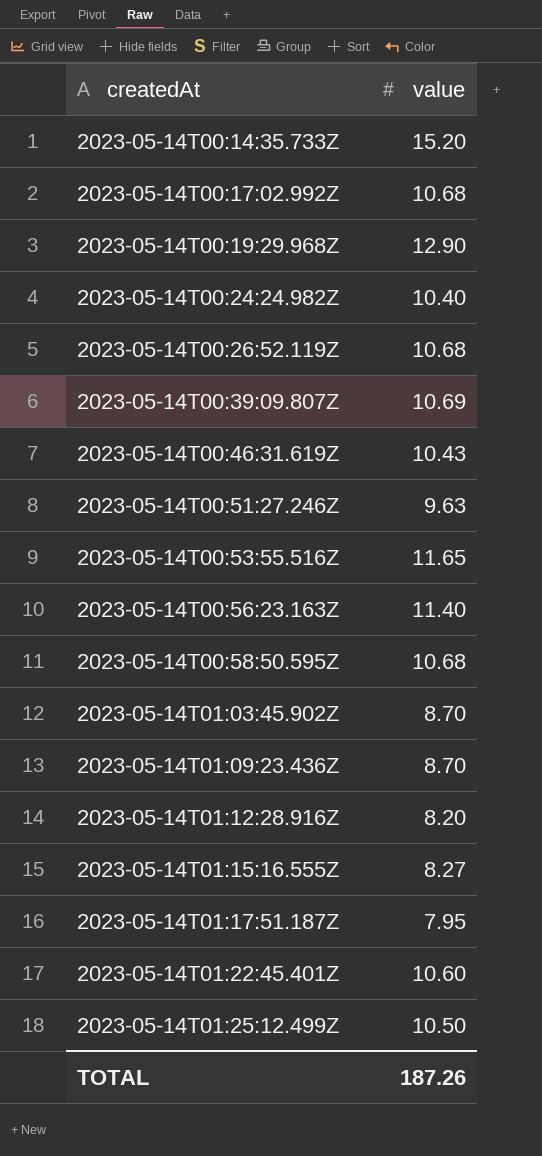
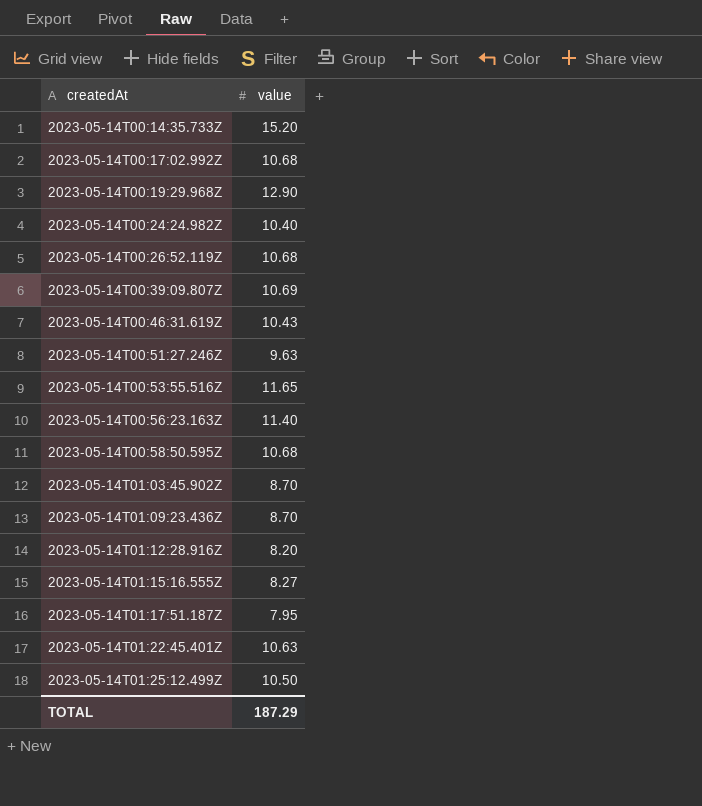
2023-05-14T01:22:45.401Z | value: 10.60 -> 10.63
TOTAL | value: 187.26 -> 187.29

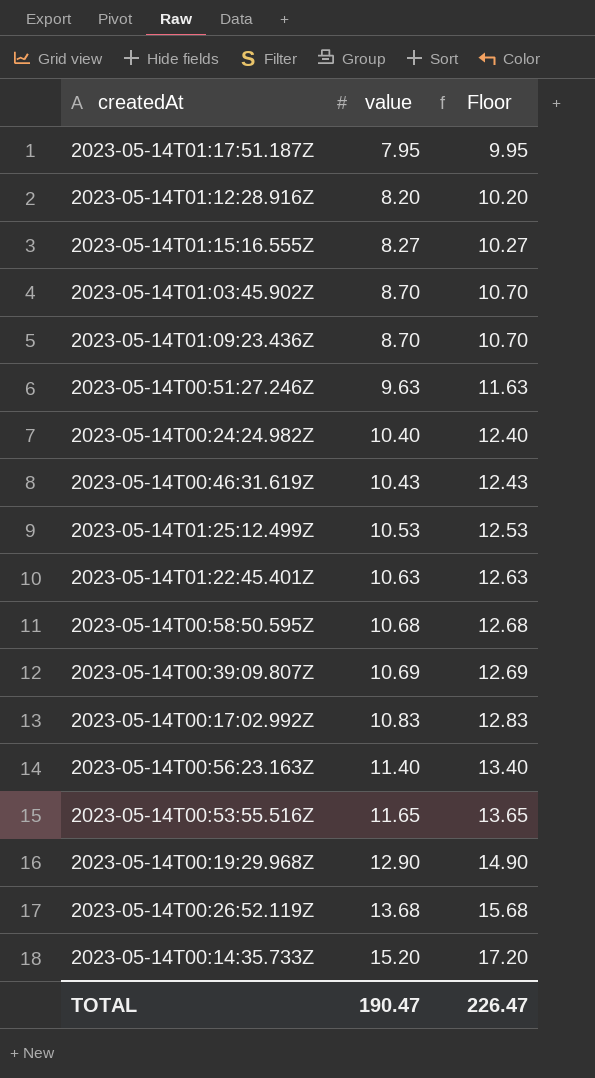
row order: createdAt ascending -> value ascending
column Floor | formula: none -> [value] + 2
2023-05-14T01:25:12.499Z | value: 10.50 -> 10.53
2023-05-14T00:17:02.992Z | value: 10.68 -> 10.83
2023-05-14T00:26:52.119Z | value: 10.68 -> 13.68
TOTAL | value: 187.29 -> 190.47

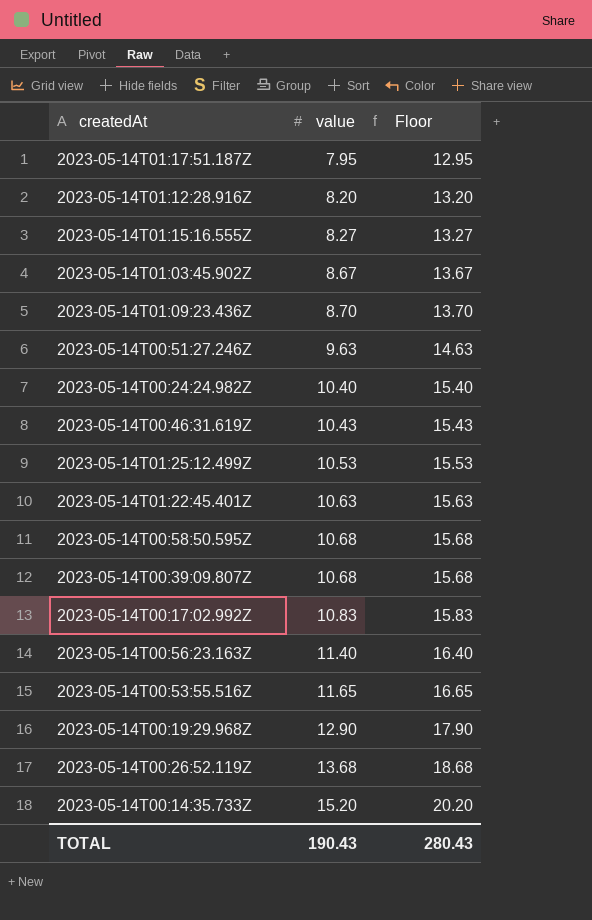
column Floor | formula: [value] + 2 -> [value] + 5
2023-05-14T01:03:45.902Z | value: 8.70 -> 8.67
2023-05-14T00:39:09.807Z | value: 10.69 -> 10.68
TOTAL | value: 190.47 -> 190.43
TOTAL | Floor: 226.47 -> 280.43

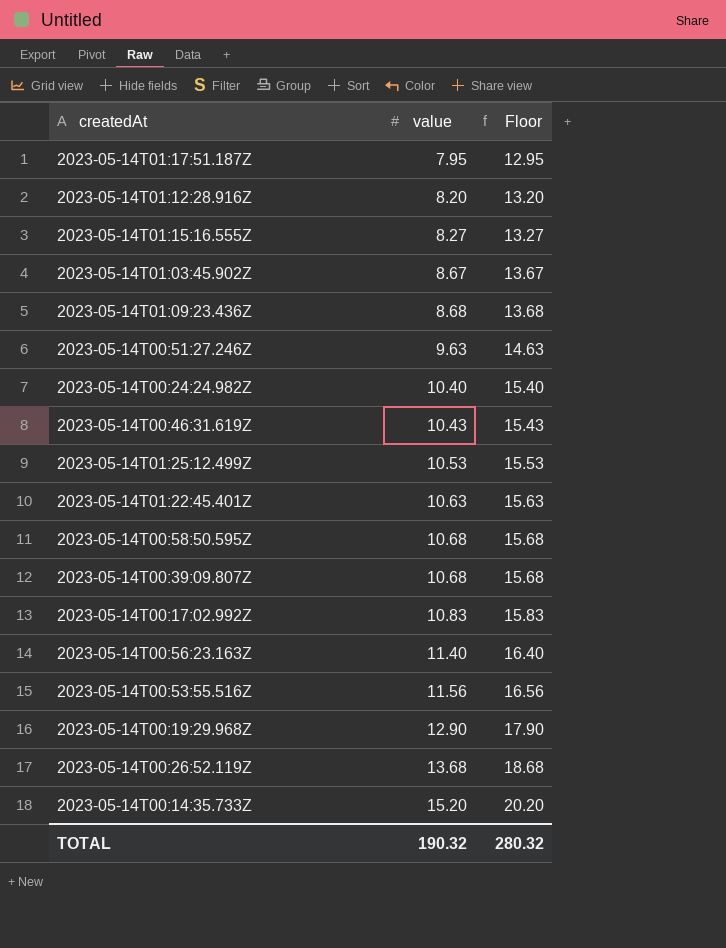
2023-05-14T01:09:23.436Z | value: 8.70 -> 8.68
2023-05-14T01:09:23.436Z | Floor: 13.70 -> 13.68
2023-05-14T00:53:55.516Z | value: 11.65 -> 11.56
2023-05-14T00:53:55.516Z | Floor: 16.65 -> 16.56
TOTAL | value: 190.43 -> 190.32
TOTAL | Floor: 280.43 -> 280.32

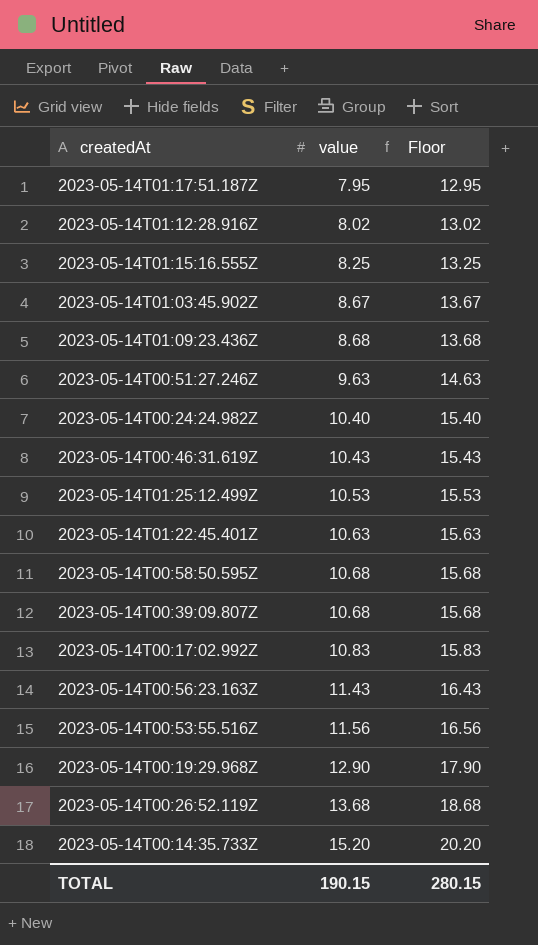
2023-05-14T01:12:28.916Z | value: 8.20 -> 8.02
2023-05-14T01:12:28.916Z | Floor: 13.20 -> 13.02
2023-05-14T01:15:16.555Z | value: 8.27 -> 8.25
2023-05-14T01:15:16.555Z | Floor: 13.27 -> 13.25
2023-05-14T00:56:23.163Z | value: 11.40 -> 11.43
2023-05-14T00:56:23.163Z | Floor: 16.40 -> 16.43
TOTAL | value: 190.32 -> 190.15
TOTAL | Floor: 280.32 -> 280.15

